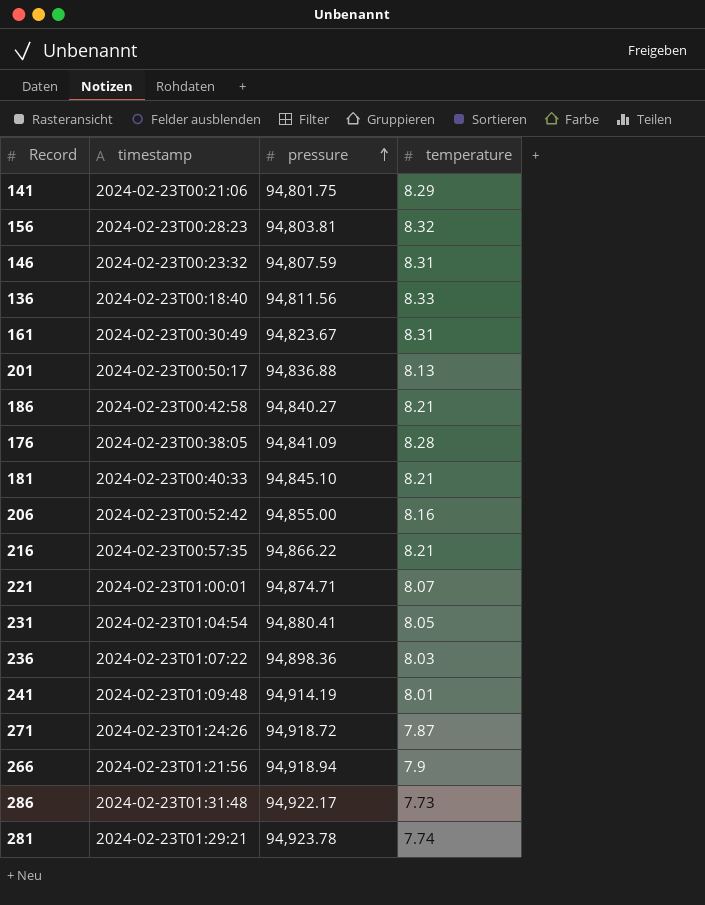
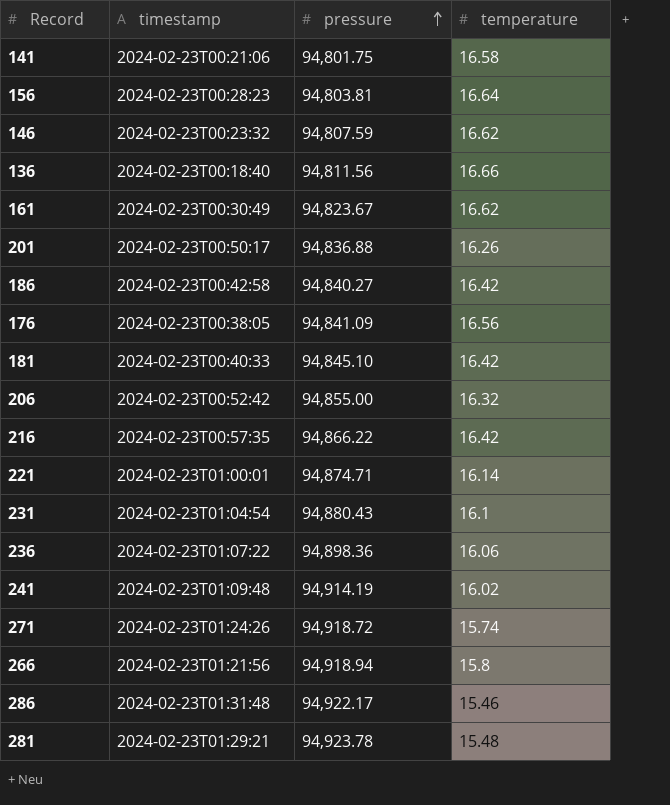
141 | temperature: 8.29 -> 16.58
156 | temperature: 8.32 -> 16.64
146 | temperature: 8.31 -> 16.62
136 | temperature: 8.33 -> 16.66
161 | temperature: 8.31 -> 16.62
201 | temperature: 8.13 -> 16.26
186 | temperature: 8.21 -> 16.42
176 | temperature: 8.28 -> 16.56
181 | temperature: 8.21 -> 16.42
206 | temperature: 8.16 -> 16.32
216 | temperature: 8.21 -> 16.42
221 | temperature: 8.07 -> 16.14
231 | pressure: 94,880.41 -> 94,880.43
231 | temperature: 8.05 -> 16.1
236 | temperature: 8.03 -> 16.06
241 | temperature: 8.01 -> 16.02
271 | temperature: 7.87 -> 15.74
266 | temperature: 7.9 -> 15.8
286 | temperature: 7.73 -> 15.46
281 | temperature: 7.74 -> 15.48

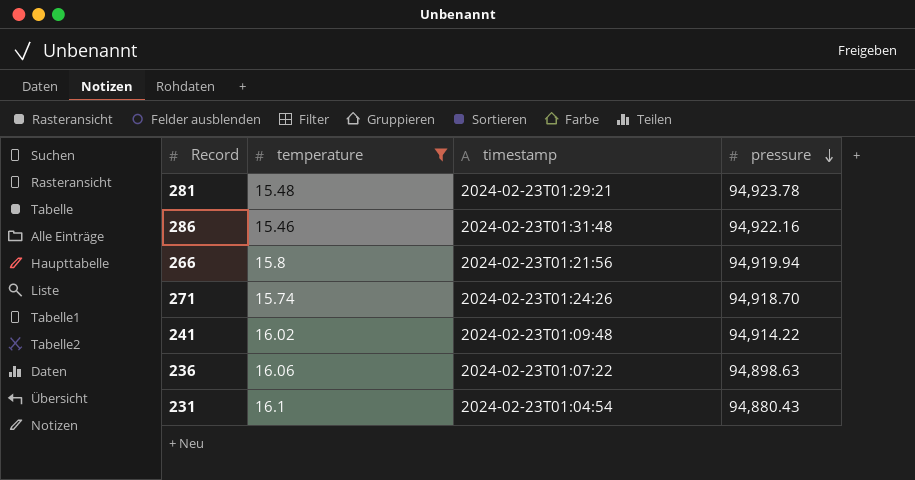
filter: none -> temperature <= 16.1
row order: pressure ascending -> pressure descending
column temperature | position: 4 -> 2
286 | pressure: 94,922.17 -> 94,922.16
266 | pressure: 94,918.94 -> 94,919.94
271 | pressure: 94,918.72 -> 94,918.70
241 | pressure: 94,914.19 -> 94,914.22
236 | pressure: 94,898.36 -> 94,898.63

